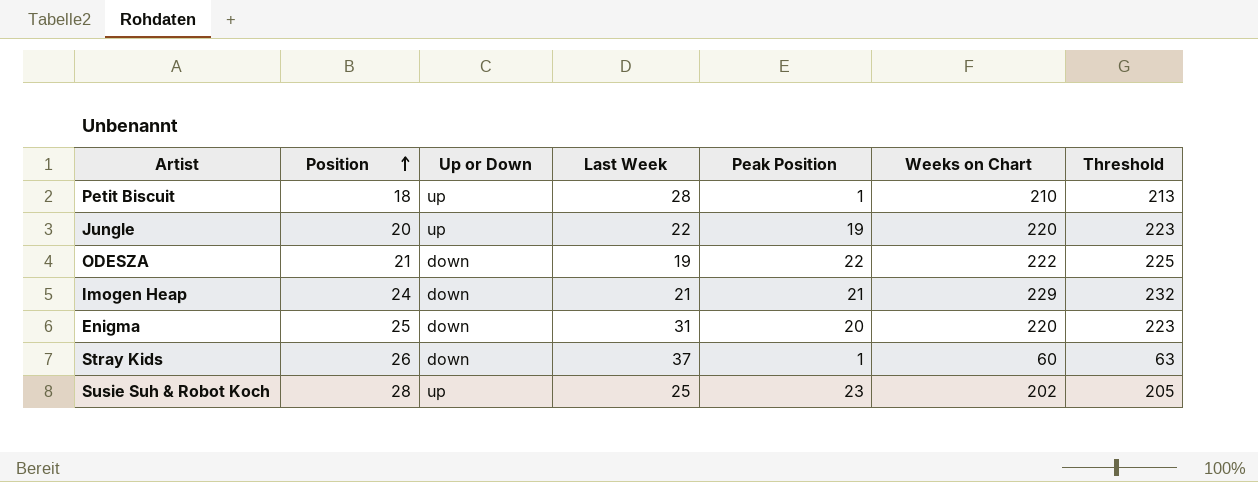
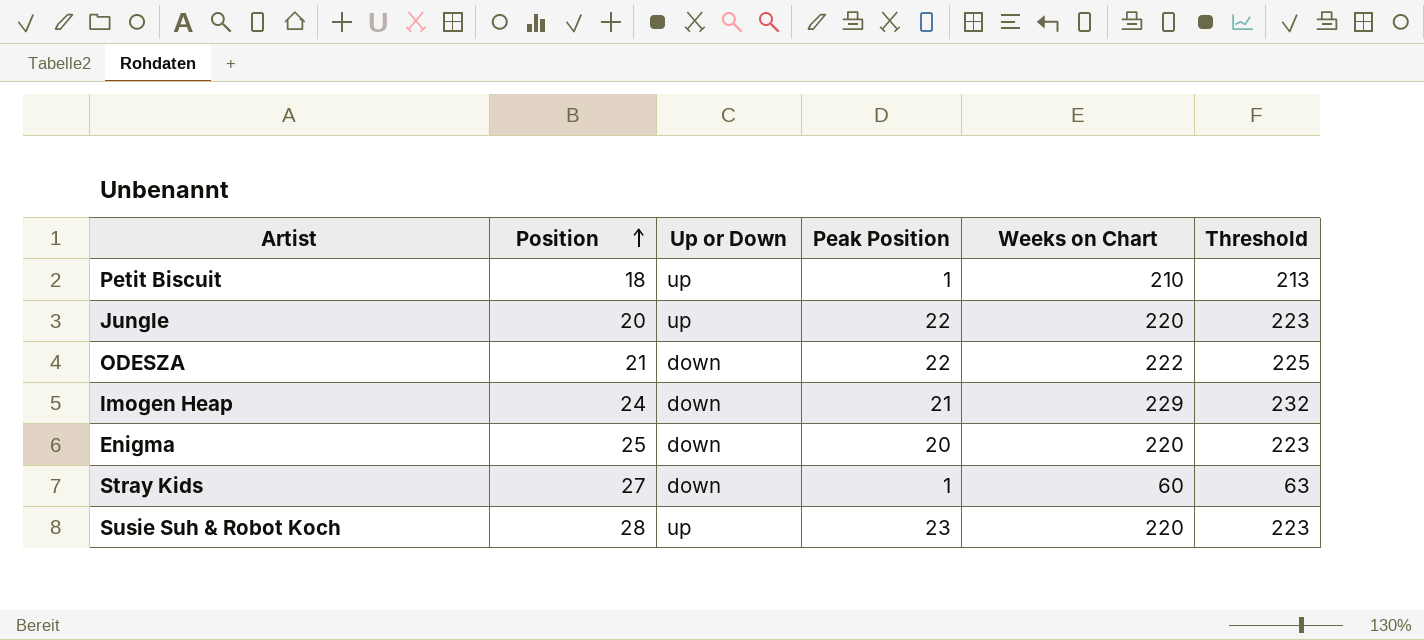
column Last Week | position: 4 -> none
Jungle | Peak Position: 19 -> 22
Stray Kids | Position: 26 -> 27
Susie Suh & Robot Koch | Weeks on Chart: 202 -> 220
Susie Suh & Robot Koch | Threshold: 205 -> 223

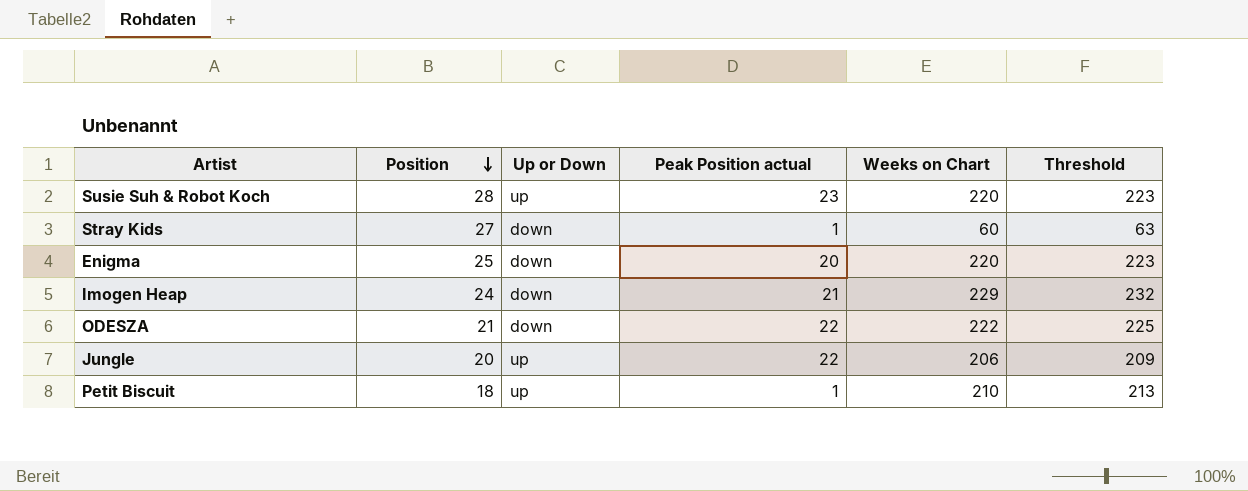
row order: Position ascending -> Position descending
column name: Peak Position -> Peak Position actual
Jungle | Weeks on Chart: 220 -> 206
Jungle | Threshold: 223 -> 209

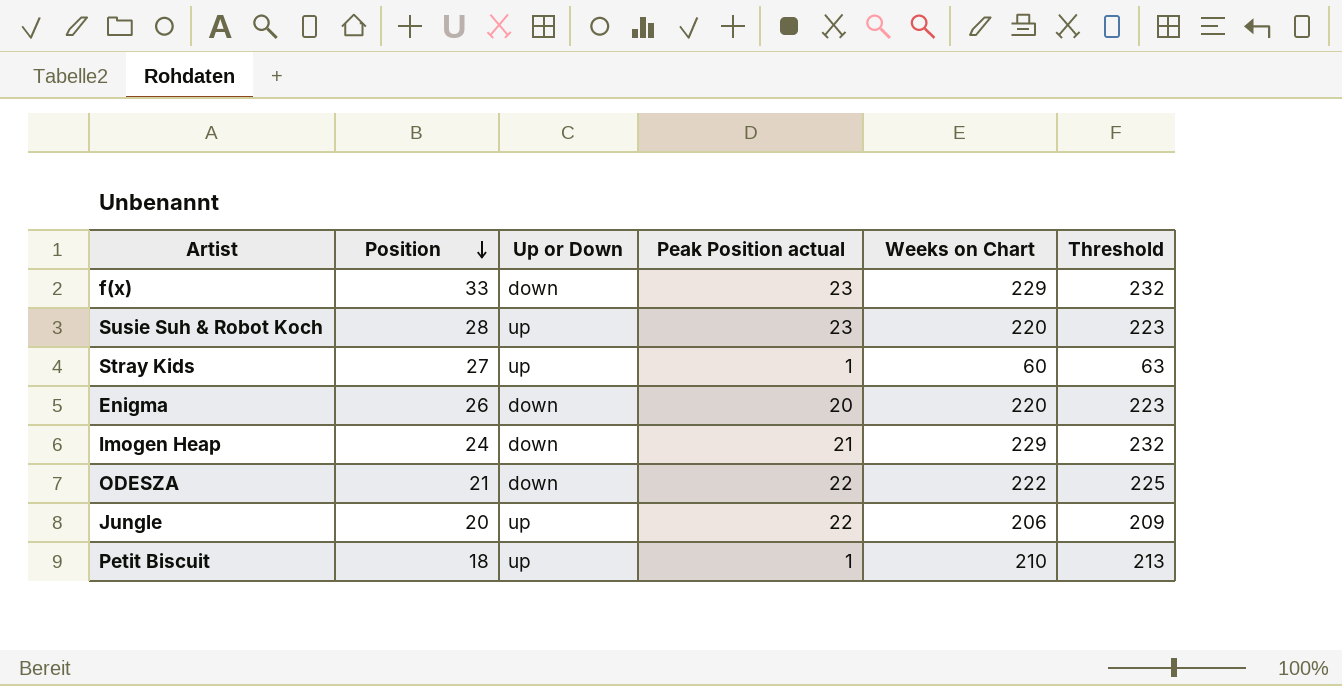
row f(x): none -> 33 | down | 23 | 229 | 232
Stray Kids | Up or Down: down -> up
Enigma | Position: 25 -> 26

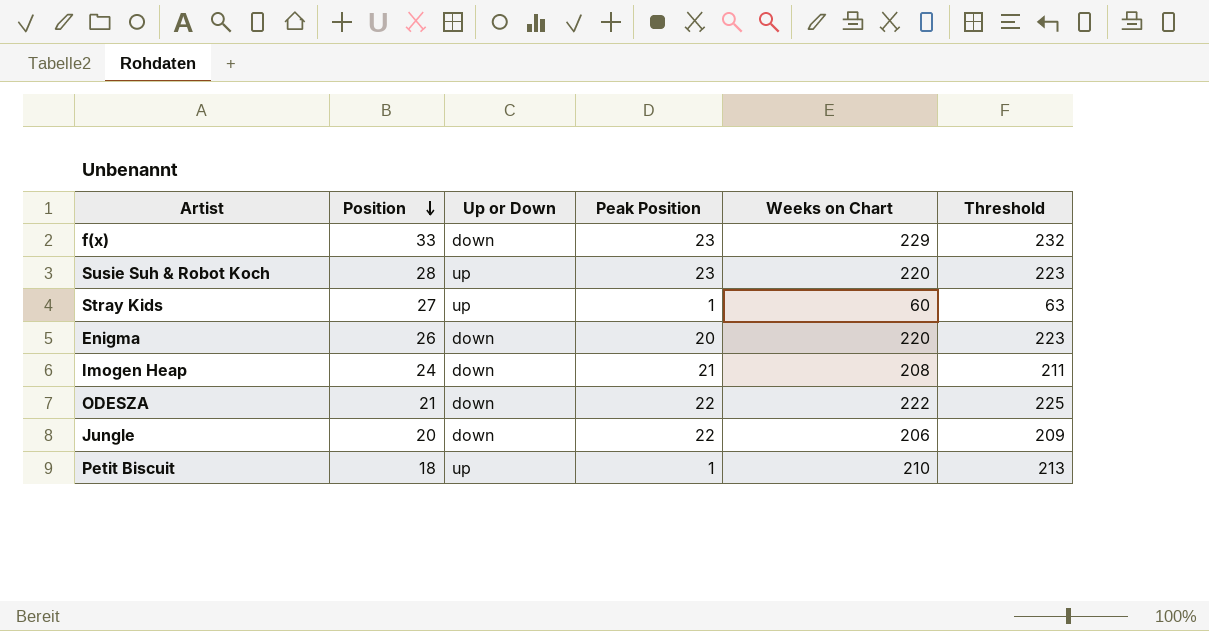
column name: Peak Position actual -> Peak Position
Imogen Heap | Weeks on Chart: 229 -> 208
Imogen Heap | Threshold: 232 -> 211
Jungle | Up or Down: up -> down

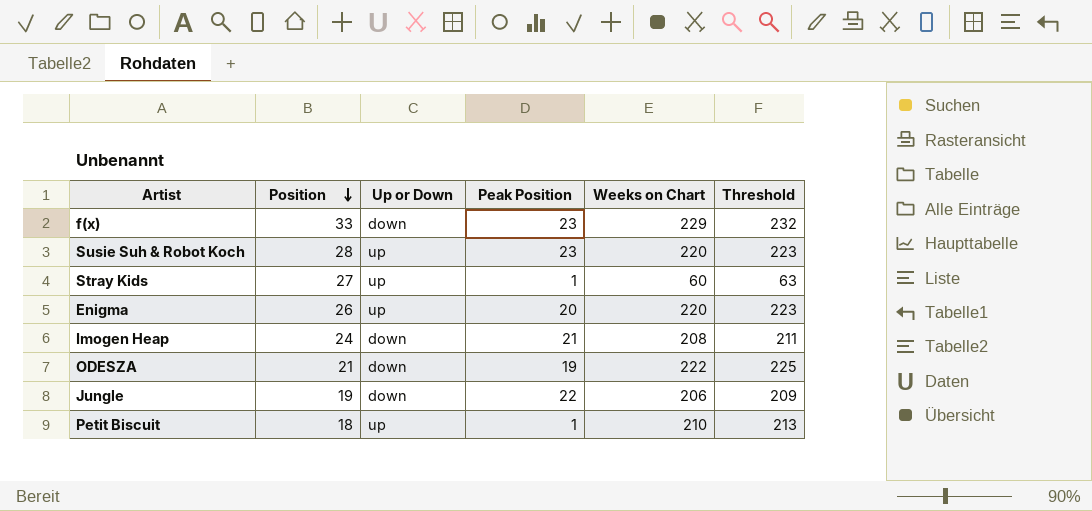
Enigma | Up or Down: down -> up
ODESZA | Peak Position: 22 -> 19
Jungle | Position: 20 -> 19

